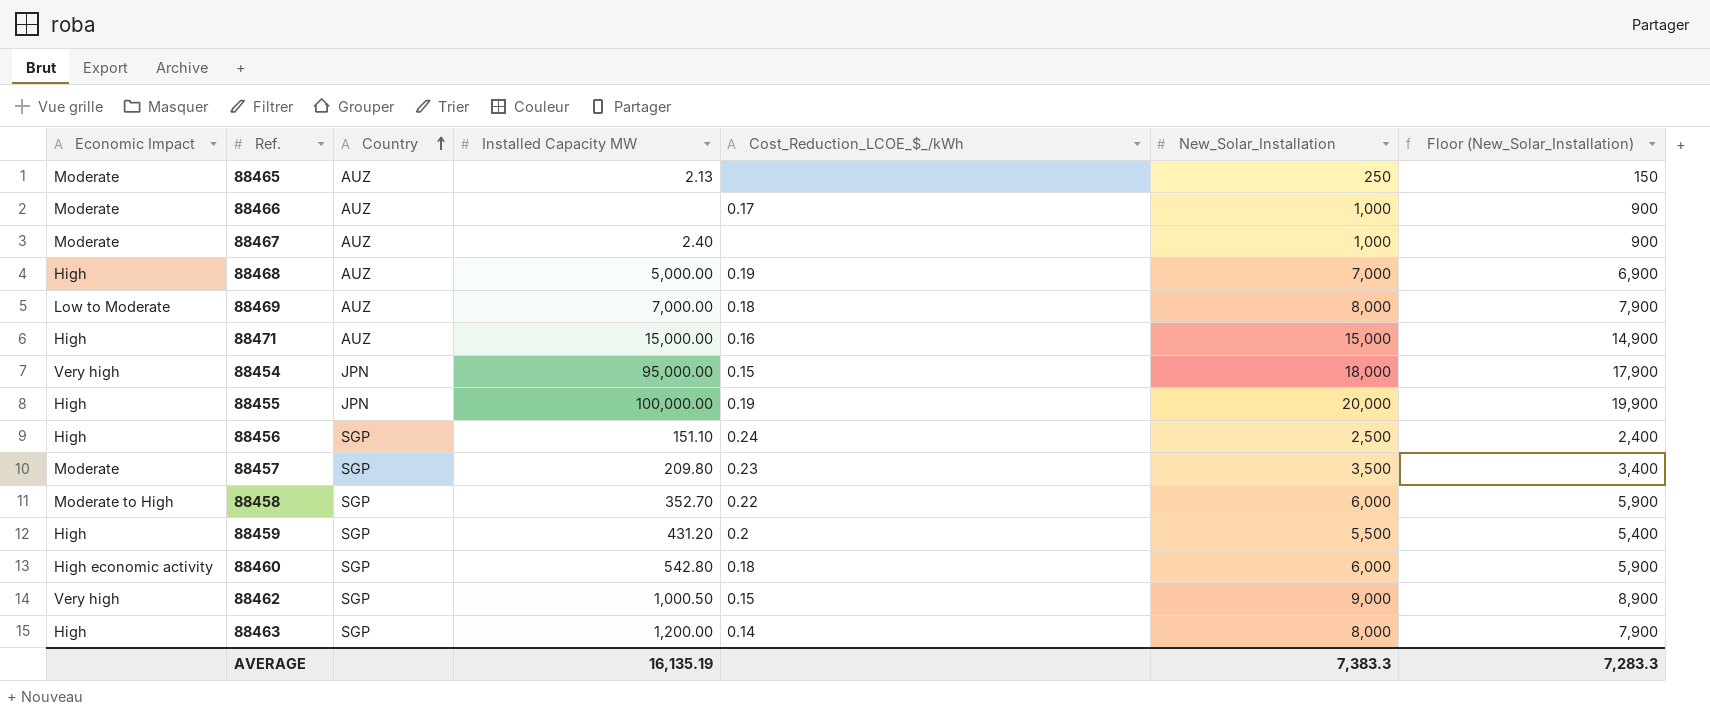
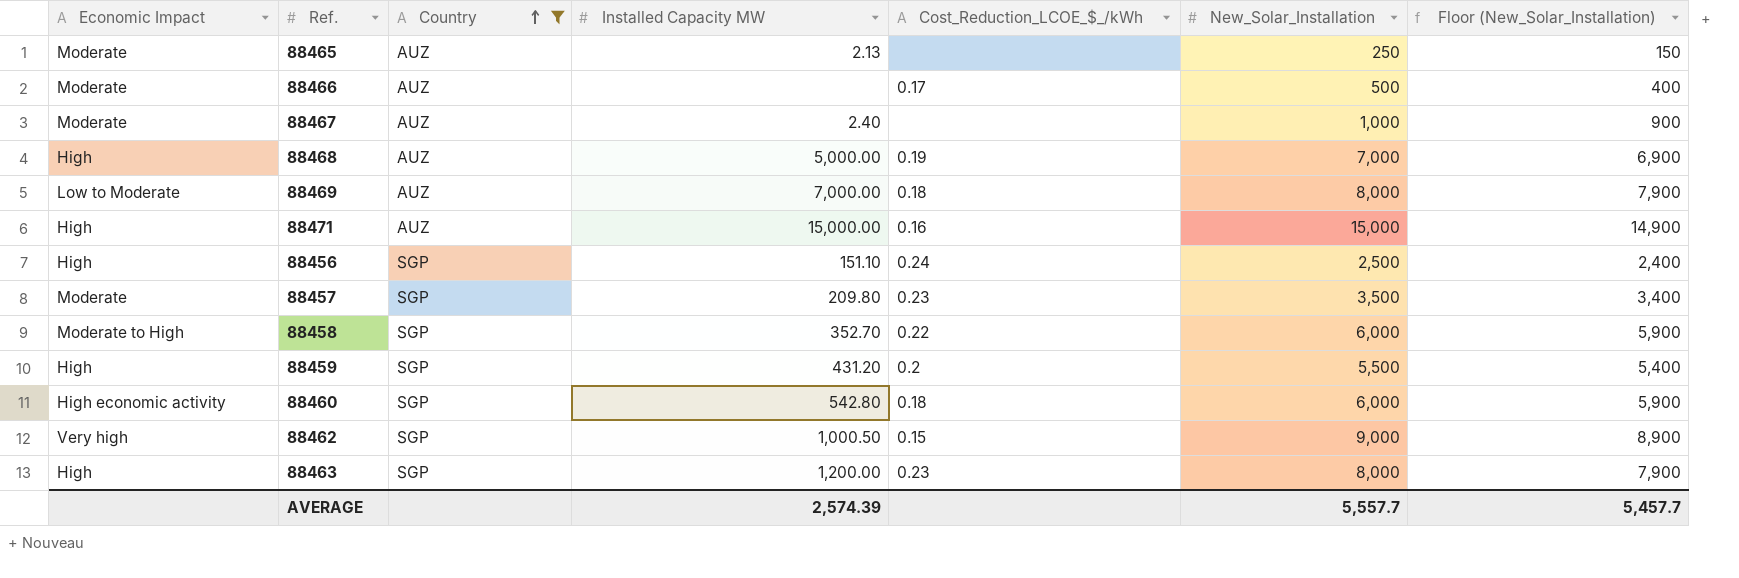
filter: none -> Country != JPN
88466 | New_Solar_Installation: 1,000 -> 500
88466 | Floor (New_Solar_Installation): 900 -> 400
88463 | Cost_Reduction_LCOE_$_/kWh: 0.14 -> 0.23
AVERAGE | Installed Capacity MW: 16,135.19 -> 2,574.39
AVERAGE | New_Solar_Installation: 7,383.3 -> 5,557.7
AVERAGE | Floor (New_Solar_Installation): 7,283.3 -> 5,457.7

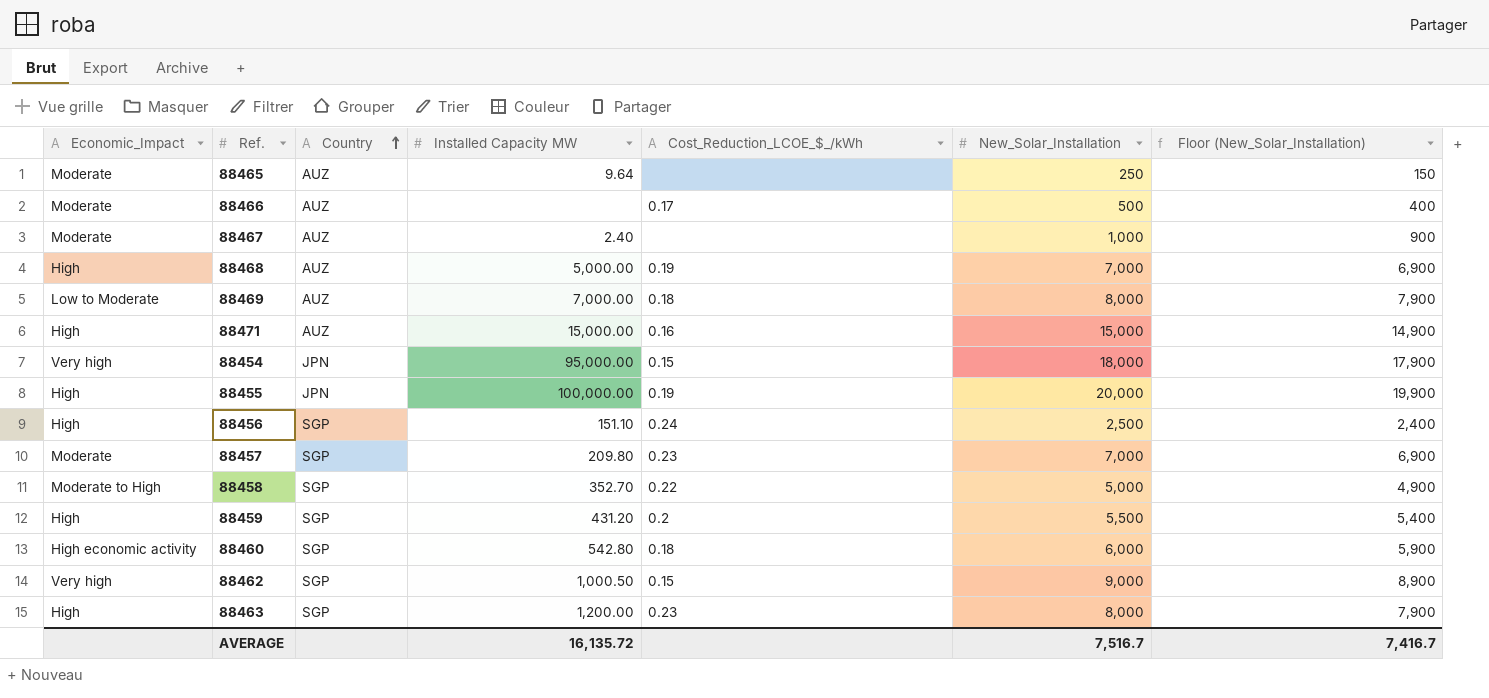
filter: Country != JPN -> none
column name: Economic Impact -> Economic_Impact
88465 | Installed Capacity MW: 2.13 -> 9.64
88457 | New_Solar_Installation: 3,500 -> 7,000
88457 | Floor (New_Solar_Installation): 3,400 -> 6,900
88458 | New_Solar_Installation: 6,000 -> 5,000
88458 | Floor (New_Solar_Installation): 5,900 -> 4,900
AVERAGE | Installed Capacity MW: 2,574.39 -> 16,135.72
AVERAGE | New_Solar_Installation: 5,557.7 -> 7,516.7
AVERAGE | Floor (New_Solar_Installation): 5,457.7 -> 7,416.7

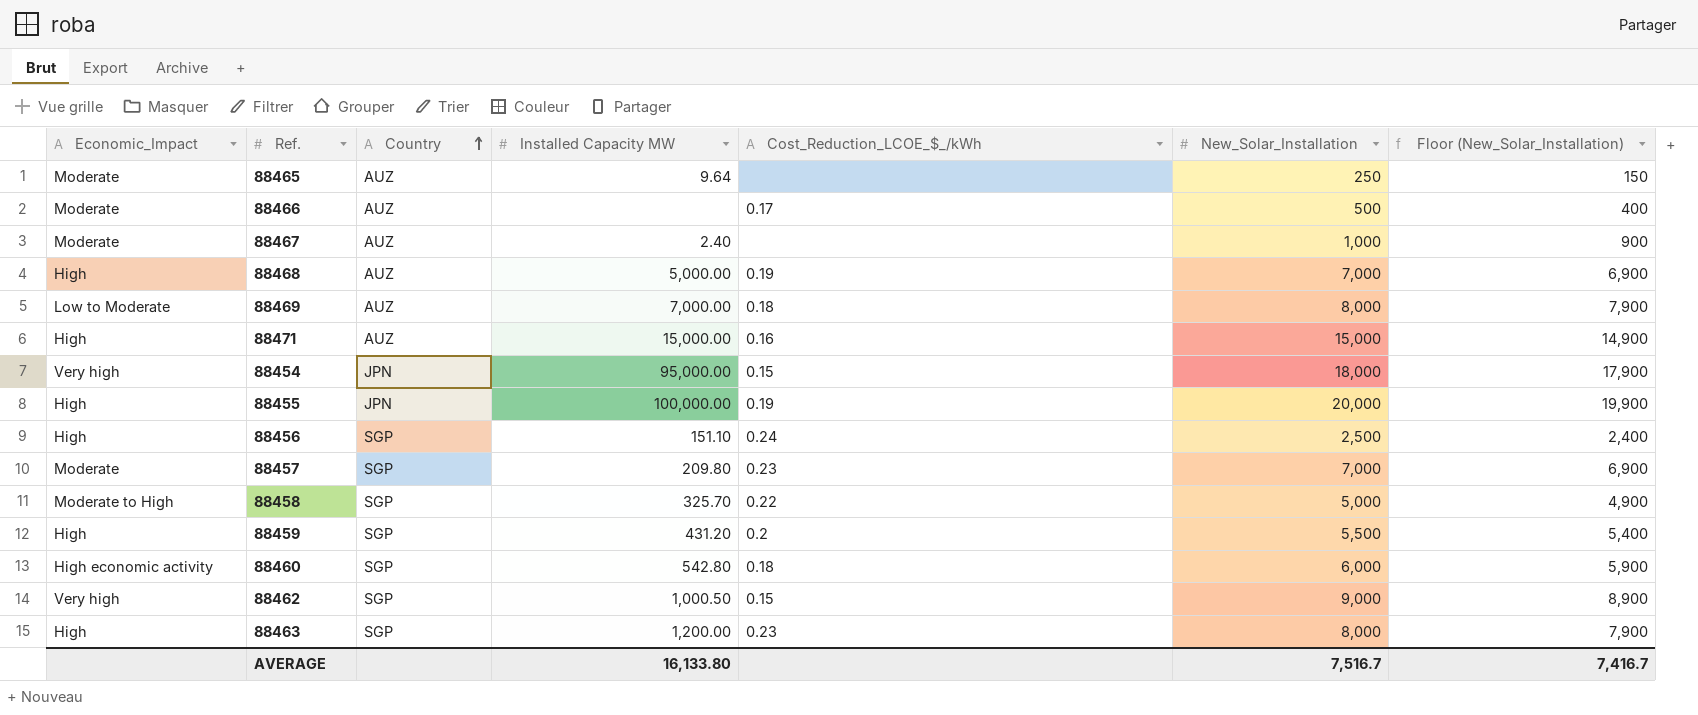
88458 | Installed Capacity MW: 352.70 -> 325.70
AVERAGE | Installed Capacity MW: 16,135.72 -> 16,133.80

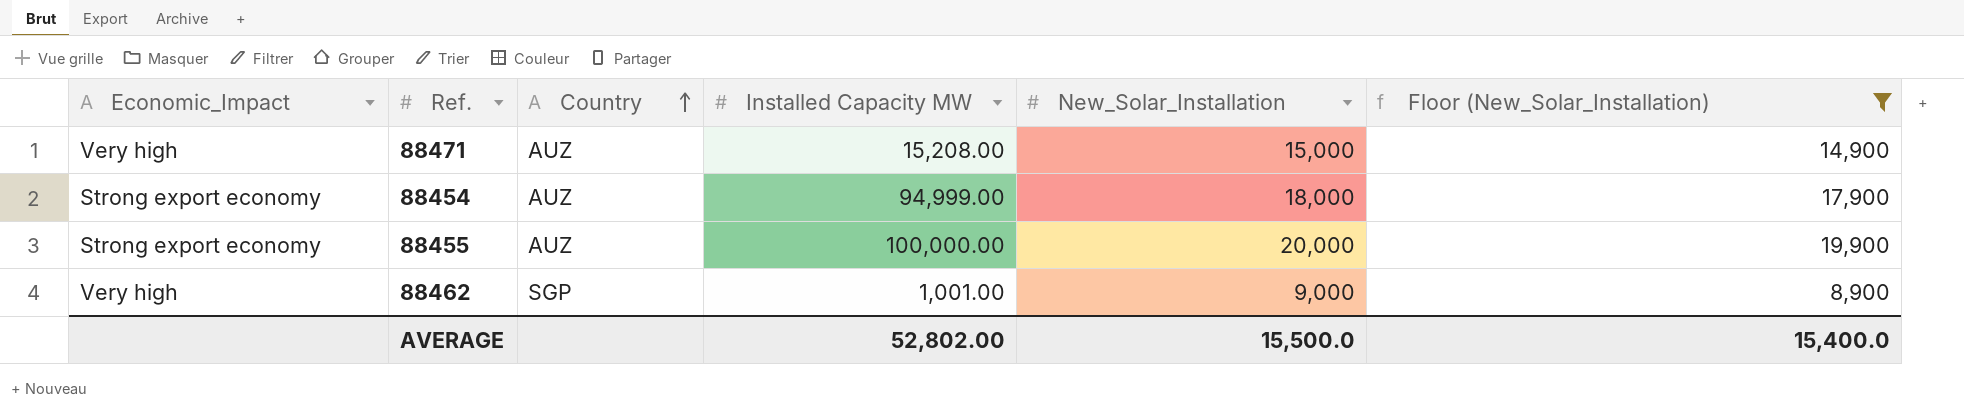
filter: none -> Floor (New_Solar_Installation) >= 8,900
column Cost_Reduction_LCOE_$_/kWh | position: 5 -> none
88471 | Economic_Impact: High -> Very high
88471 | Installed Capacity MW: 15,000.00 -> 15,208.00
88454 | Economic_Impact: Very high -> Strong export economy
88454 | Country: JPN -> AUZ
88454 | Installed Capacity MW: 95,000.00 -> 94,999.00
88455 | Economic_Impact: High -> Strong export economy
88455 | Country: JPN -> AUZ
88462 | Installed Capacity MW: 1,000.50 -> 1,001.00
AVERAGE | Installed Capacity MW: 16,133.80 -> 52,802.00
AVERAGE | New_Solar_Installation: 7,516.7 -> 15,500.0
AVERAGE | Floor (New_Solar_Installation): 7,416.7 -> 15,400.0

